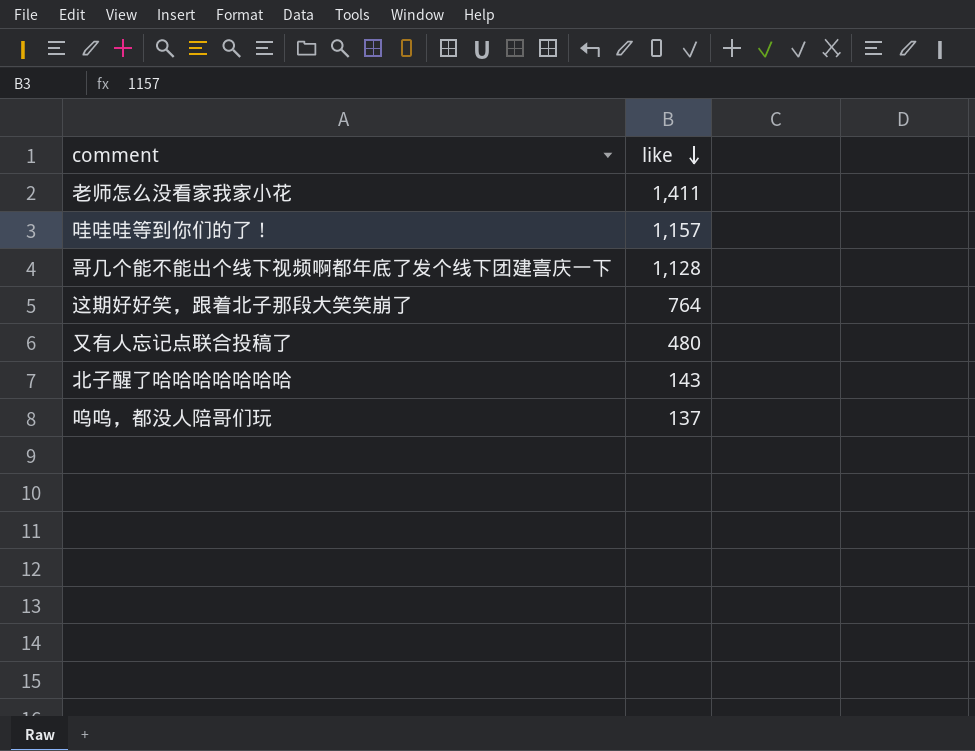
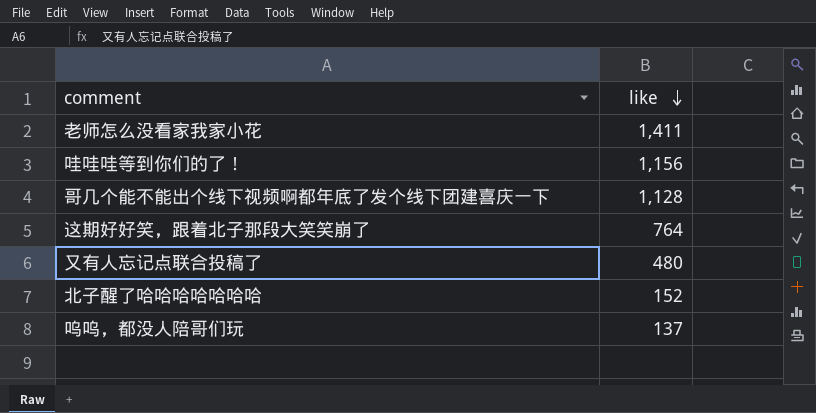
哇哇哇等到你们的了！ | like: 1,157 -> 1,156
北子醒了哈哈哈哈哈哈哈 | like: 143 -> 152

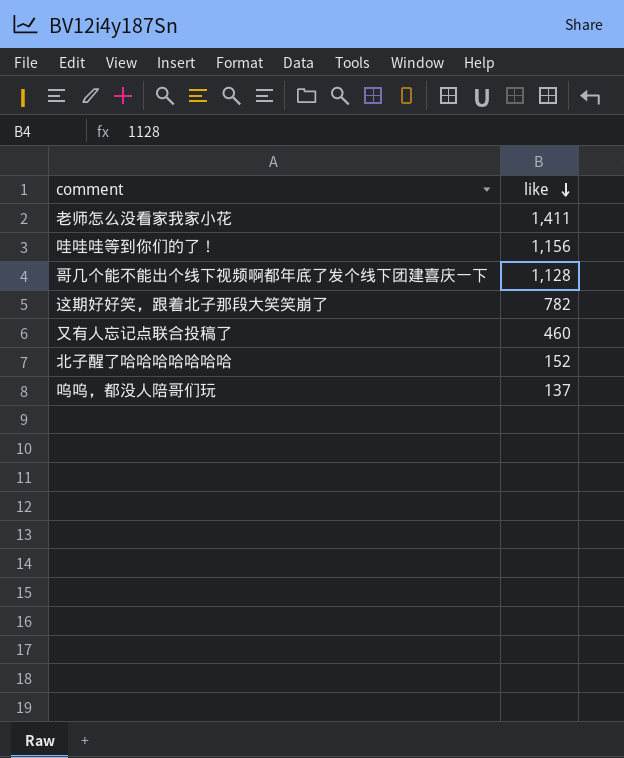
这期好好笑，跟着北子那段大笑笑崩了 | like: 764 -> 782
又有人忘记点联合投稿了 | like: 480 -> 460

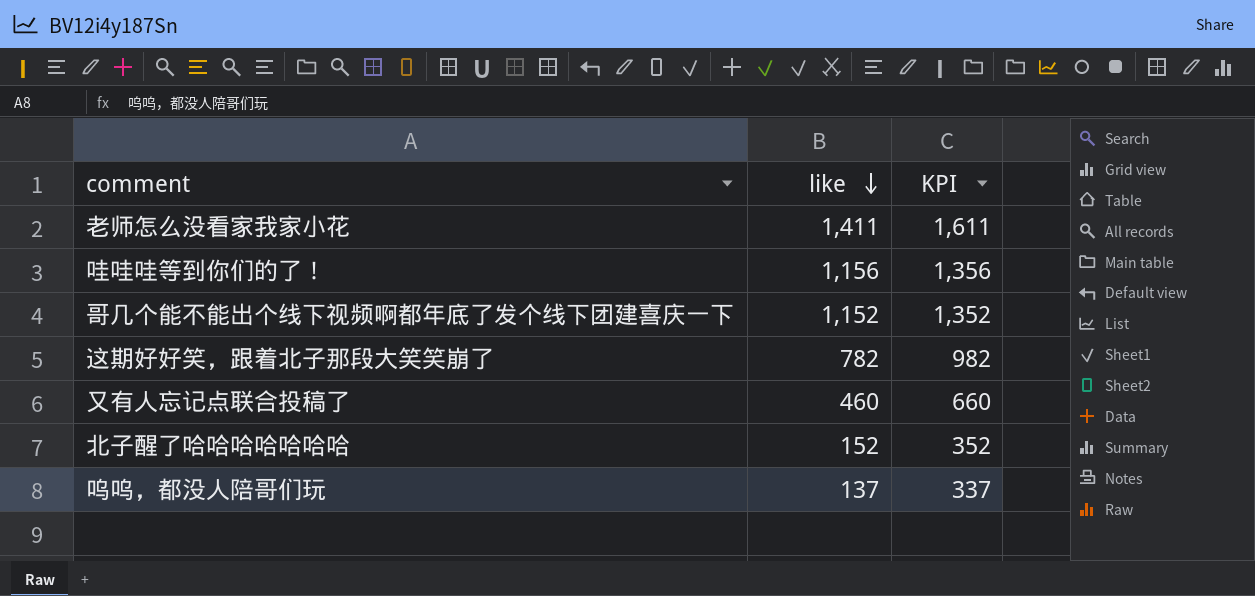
column KPI | formula: none -> [like] + 200
哥几个能不能出个线下视频啊都年底了发个线下团建喜庆一下 | like: 1,128 -> 1,152

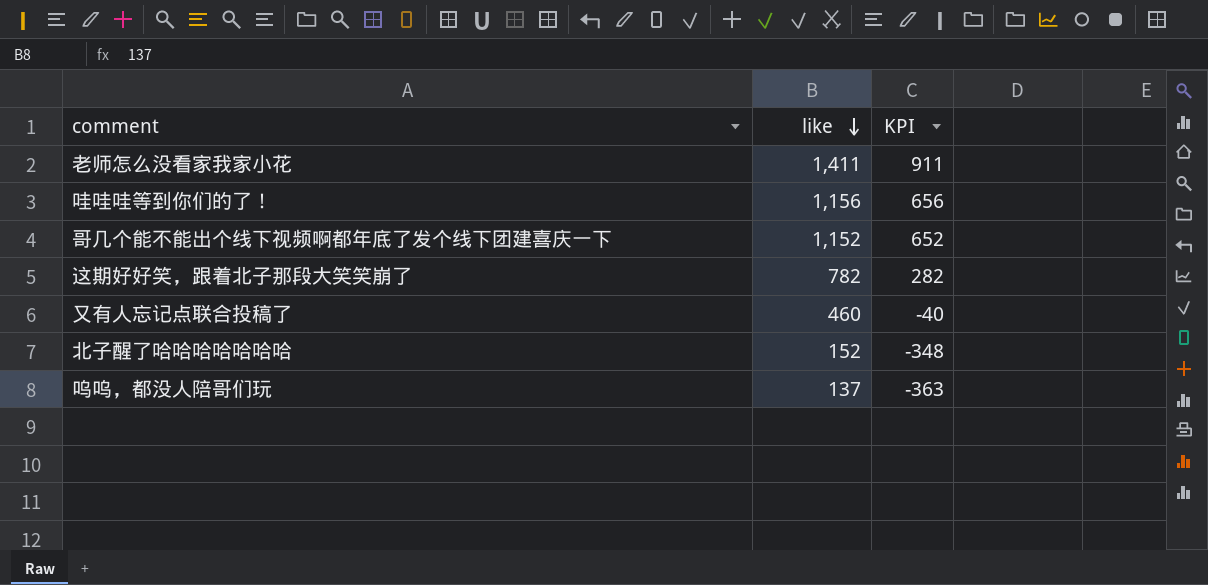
column KPI | formula: [like] + 200 -> [like] - 500

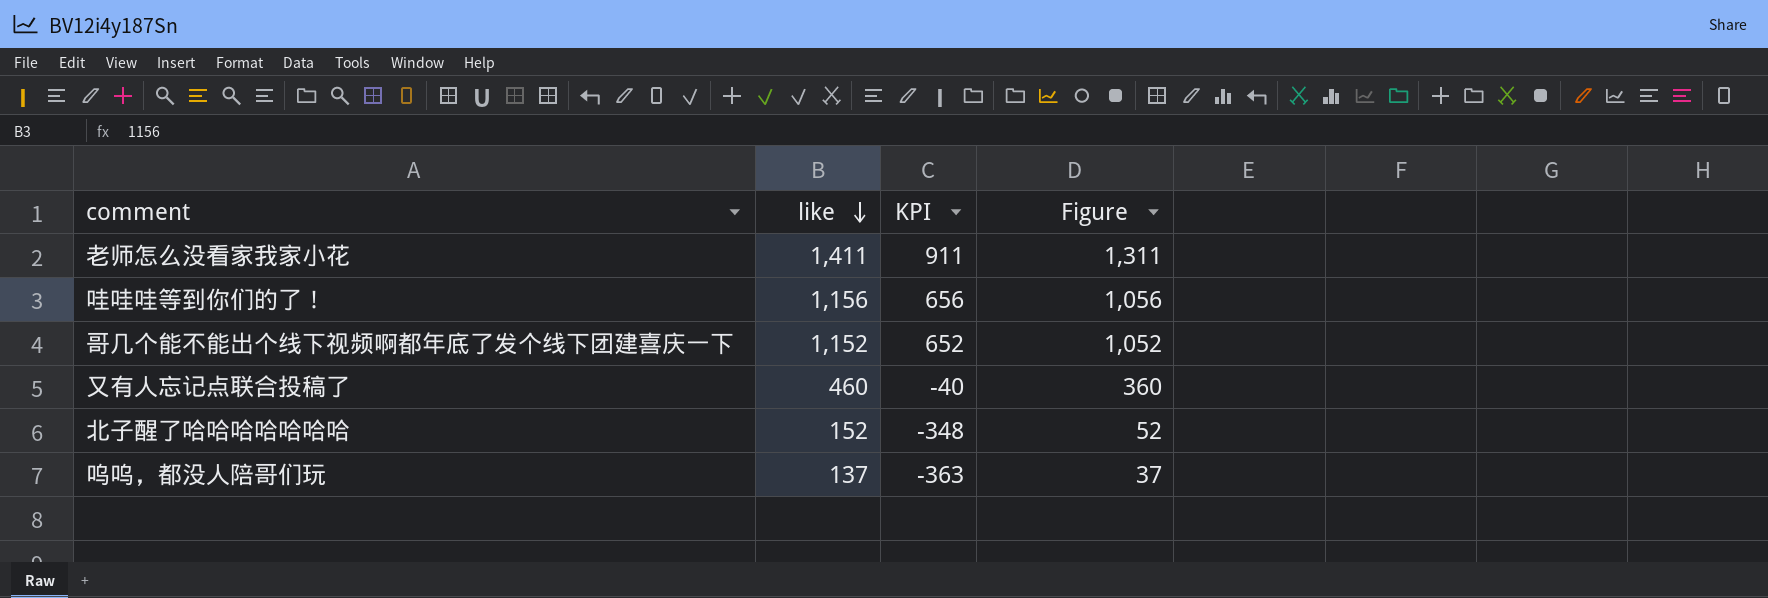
column Figure | formula: none -> [like] - 100
row 这期好好笑，跟着北子那段大笑笑崩了: 782 | 282 -> none

